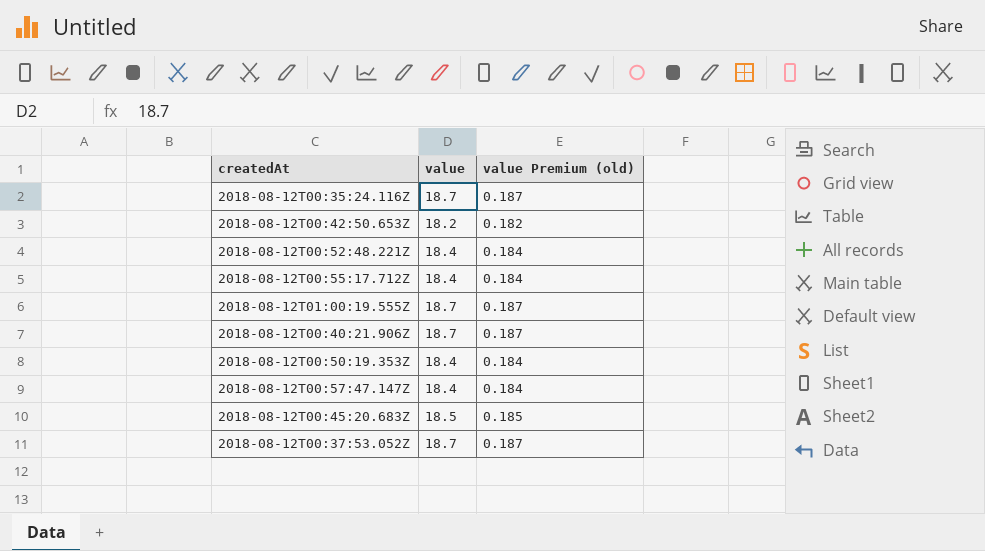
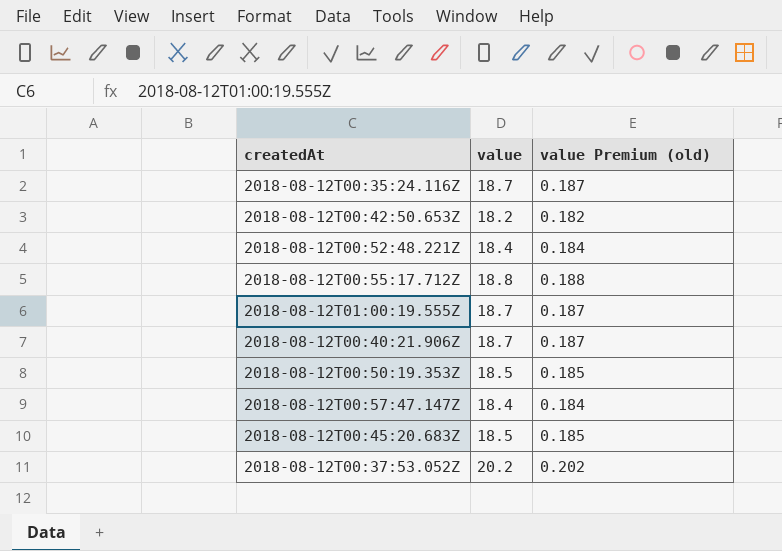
2018-08-12T00:55:17.712Z | value: 18.4 -> 18.8
2018-08-12T00:55:17.712Z | value Premium (old): 0.184 -> 0.188
2018-08-12T00:50:19.353Z | value: 18.4 -> 18.5
2018-08-12T00:50:19.353Z | value Premium (old): 0.184 -> 0.185
2018-08-12T00:37:53.052Z | value: 18.7 -> 20.2
2018-08-12T00:37:53.052Z | value Premium (old): 0.187 -> 0.202

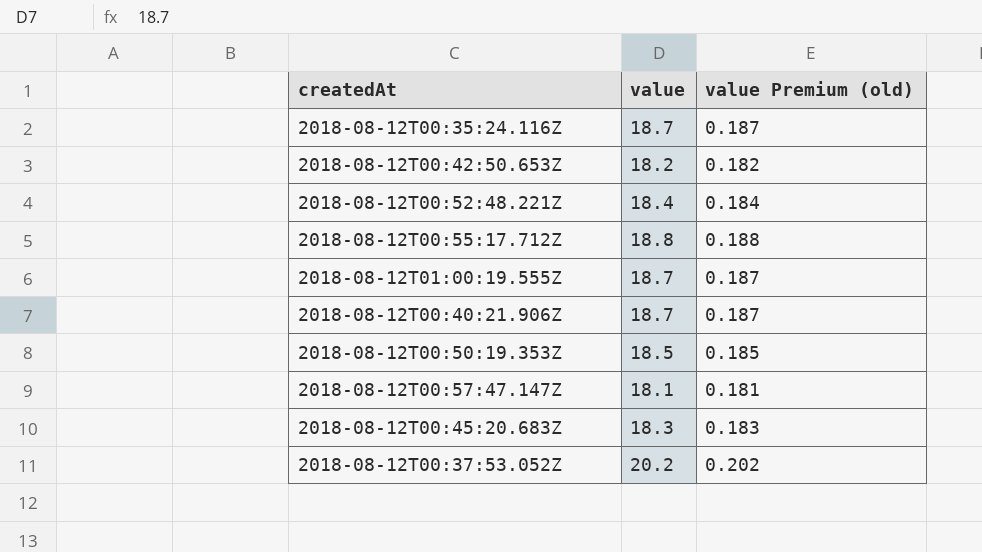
2018-08-12T00:57:47.147Z | value: 18.4 -> 18.1
2018-08-12T00:57:47.147Z | value Premium (old): 0.184 -> 0.181
2018-08-12T00:45:20.683Z | value: 18.5 -> 18.3
2018-08-12T00:45:20.683Z | value Premium (old): 0.185 -> 0.183

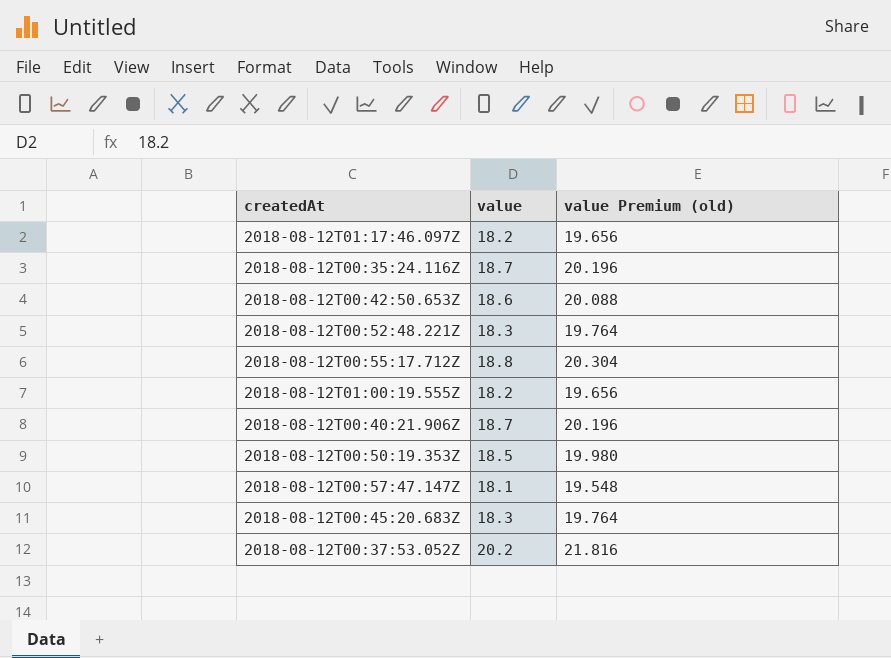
column value Premium (old) | formula: [value] * 0.01 -> [value] * 1.08
row 2018-08-12T01:17:46.097Z: none -> 18.2 | 19.656
2018-08-12T00:42:50.653Z | value: 18.2 -> 18.6
2018-08-12T00:52:48.221Z | value: 18.4 -> 18.3
2018-08-12T01:00:19.555Z | value: 18.7 -> 18.2

